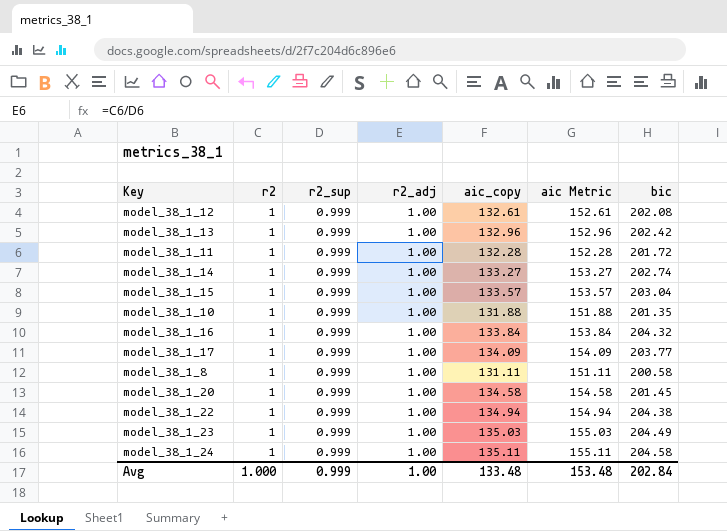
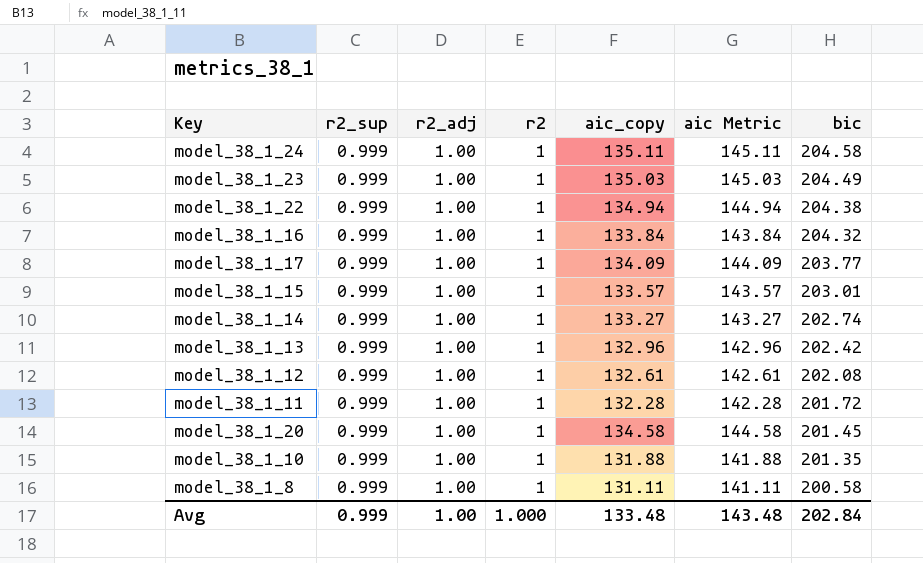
row order: none -> bic descending
column r2 | position: 2 -> 4
column aic Metric | formula: [aic_copy] + 20 -> [aic_copy] + 10
model_38_1_15 | bic: 203.04 -> 203.01
Avg | aic Metric: 153.48 -> 143.48

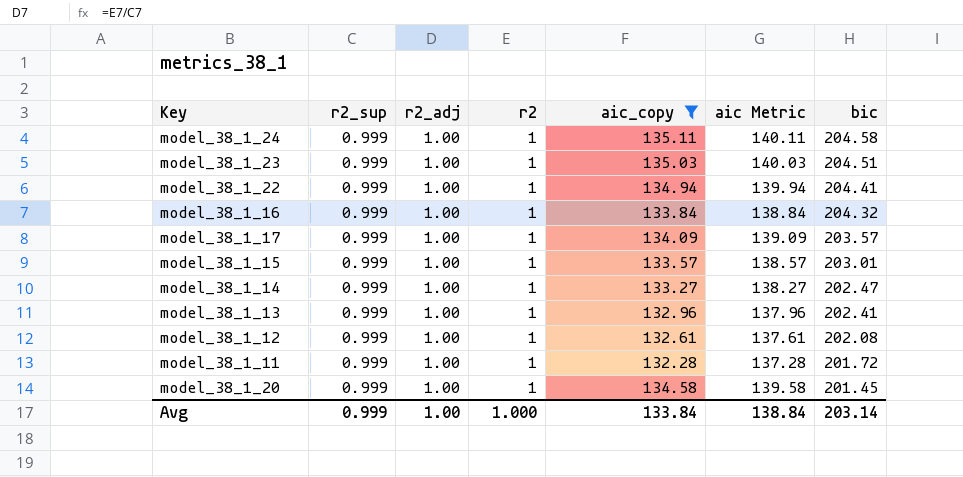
filter: none -> aic_copy >= 132.28
column aic Metric | formula: [aic_copy] + 10 -> [aic_copy] + 5
model_38_1_23 | bic: 204.49 -> 204.51
model_38_1_22 | bic: 204.38 -> 204.41
model_38_1_17 | bic: 203.77 -> 203.57
model_38_1_14 | bic: 202.74 -> 202.47
model_38_1_13 | bic: 202.42 -> 202.41
Avg | aic_copy: 133.48 -> 133.84
Avg | aic Metric: 143.48 -> 138.84
Avg | bic: 202.84 -> 203.14

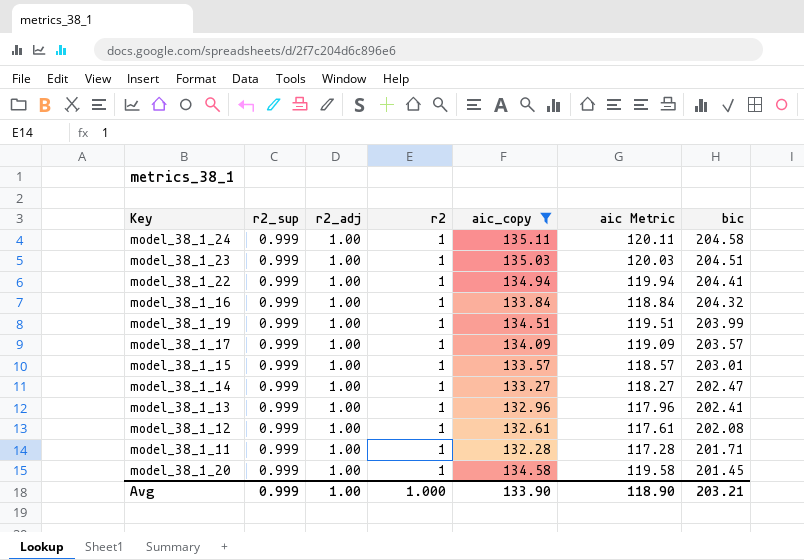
column aic Metric | formula: [aic_copy] + 5 -> [aic_copy] - 15
row model_38_1_19: none -> 0.999 | 1.00 | 1 | 134.51 | 119.51 | 203.99
model_38_1_11 | bic: 201.72 -> 201.71
Avg | aic_copy: 133.84 -> 133.90
Avg | aic Metric: 138.84 -> 118.90
Avg | bic: 203.14 -> 203.21

